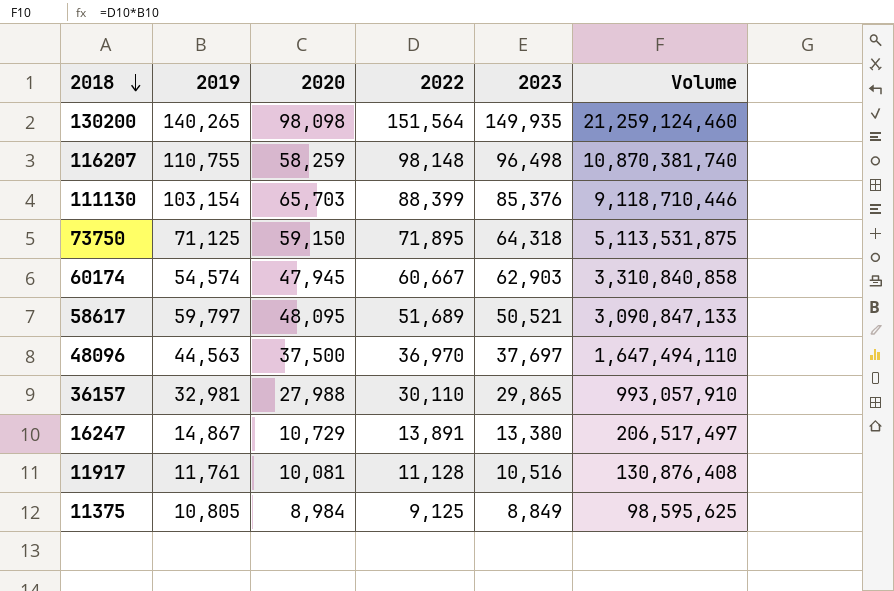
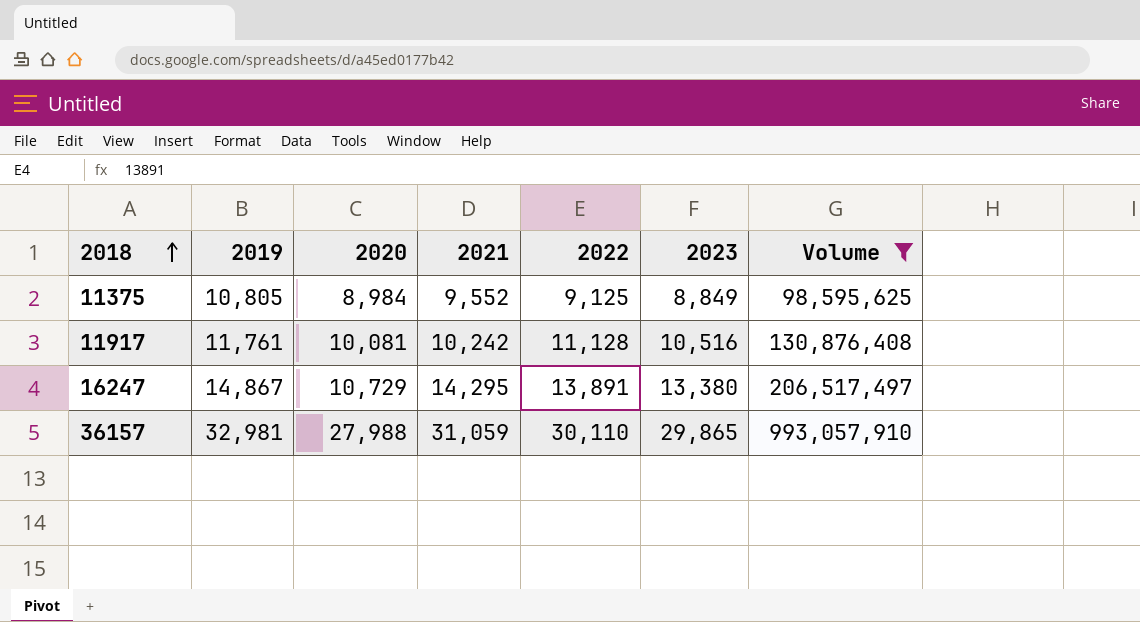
filter: none -> Volume <= 993,057,910
row order: 2018 descending -> 2018 ascending
column 2021 | position: none -> 4

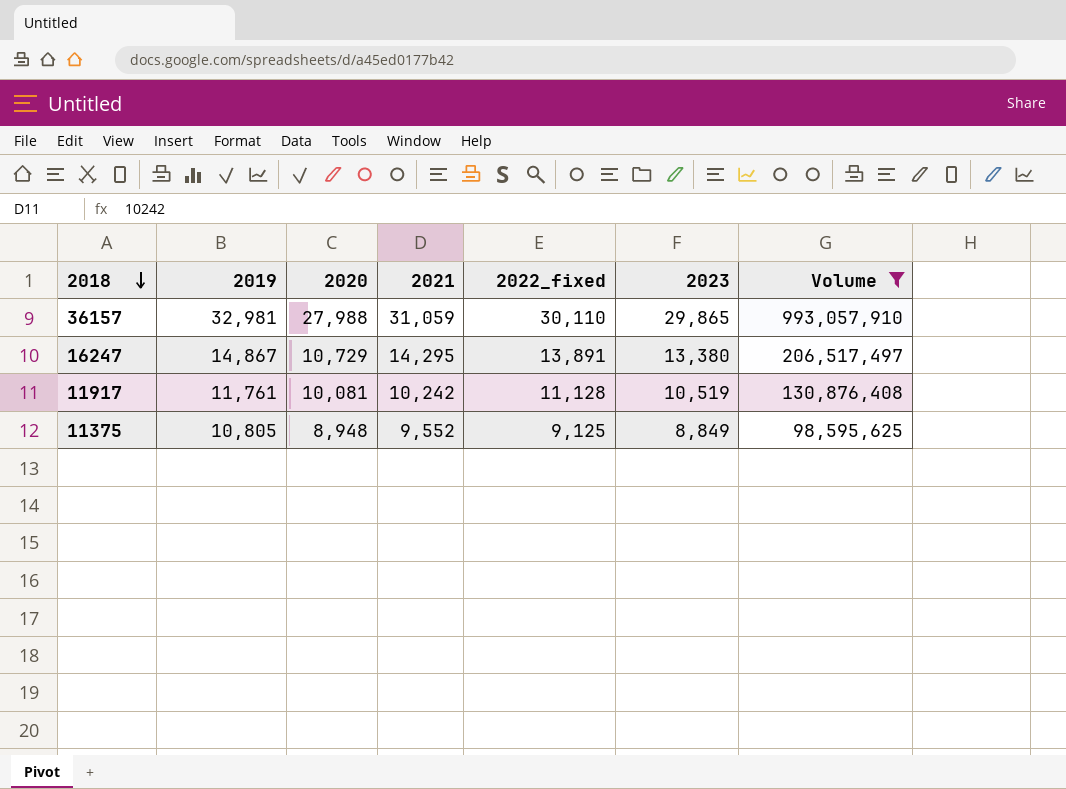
row order: 2018 ascending -> 2018 descending
column name: 2022 -> 2022_fixed
11917 | 2023: 10,516 -> 10,519
11375 | 2020: 8,984 -> 8,948

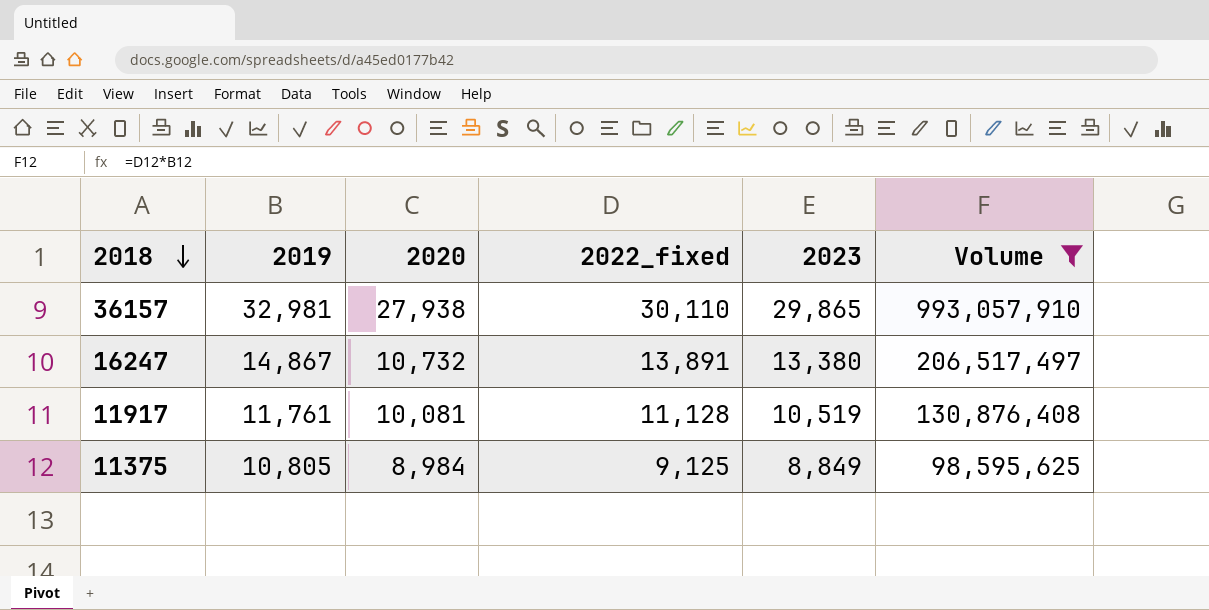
column 2021 | position: 4 -> none
36157 | 2020: 27,988 -> 27,938
16247 | 2020: 10,729 -> 10,732
11375 | 2020: 8,948 -> 8,984

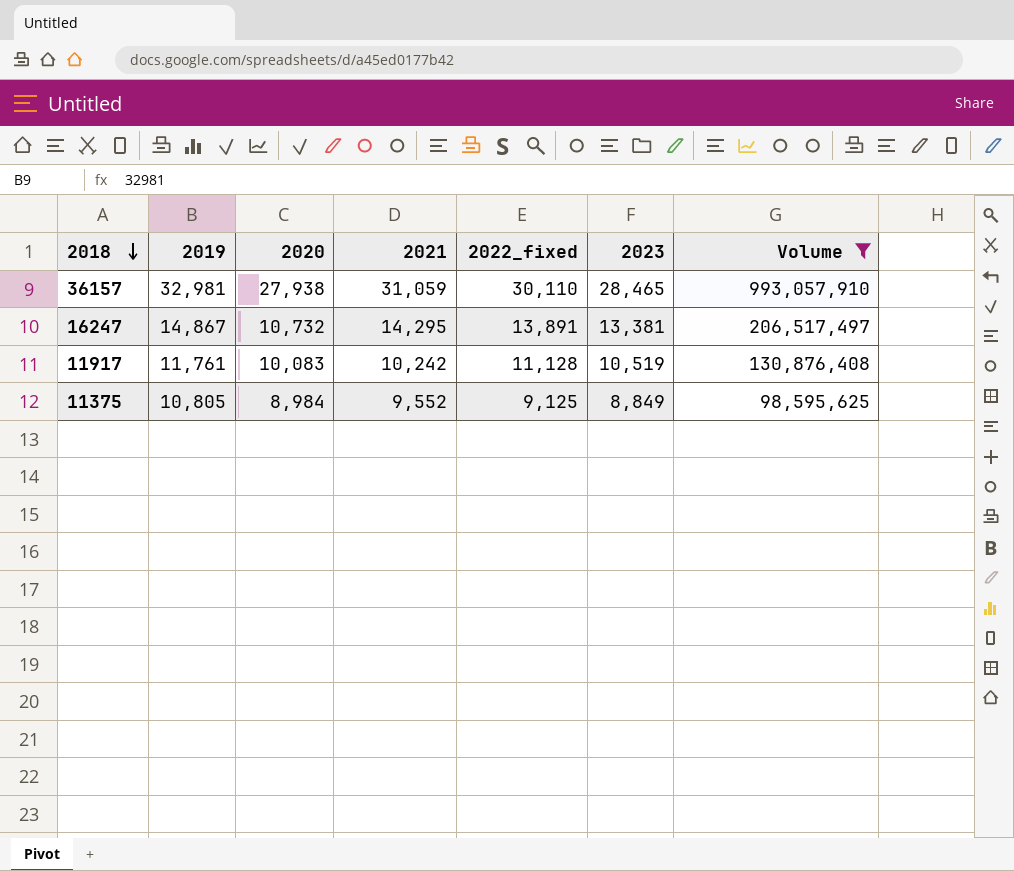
column 2021 | position: none -> 4
36157 | 2023: 29,865 -> 28,465
16247 | 2023: 13,380 -> 13,381
11917 | 2020: 10,081 -> 10,083

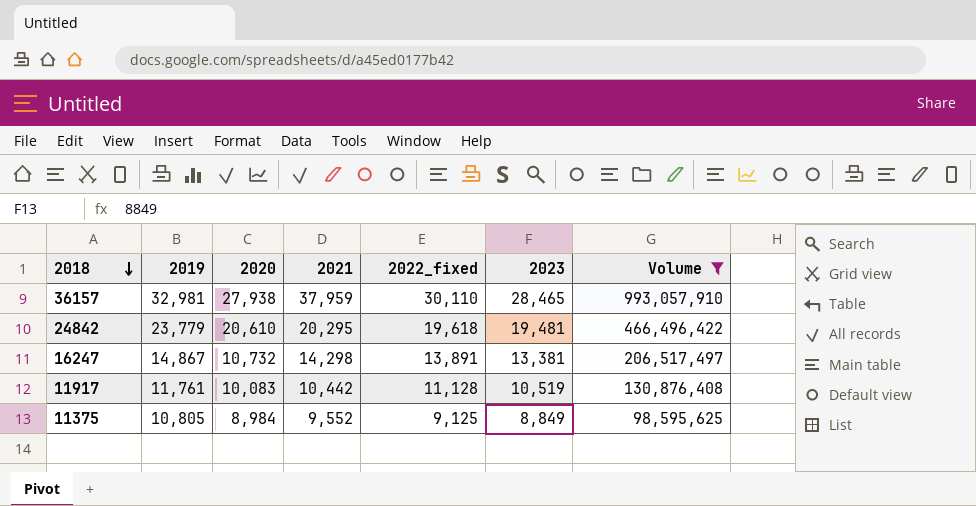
36157 | 2021: 31,059 -> 37,959
row 24842: none -> 23,779 | 20,610 | 20,295 | 19,618 | 19,481 | 466,496,422
16247 | 2021: 14,295 -> 14,298
11917 | 2021: 10,242 -> 10,442

